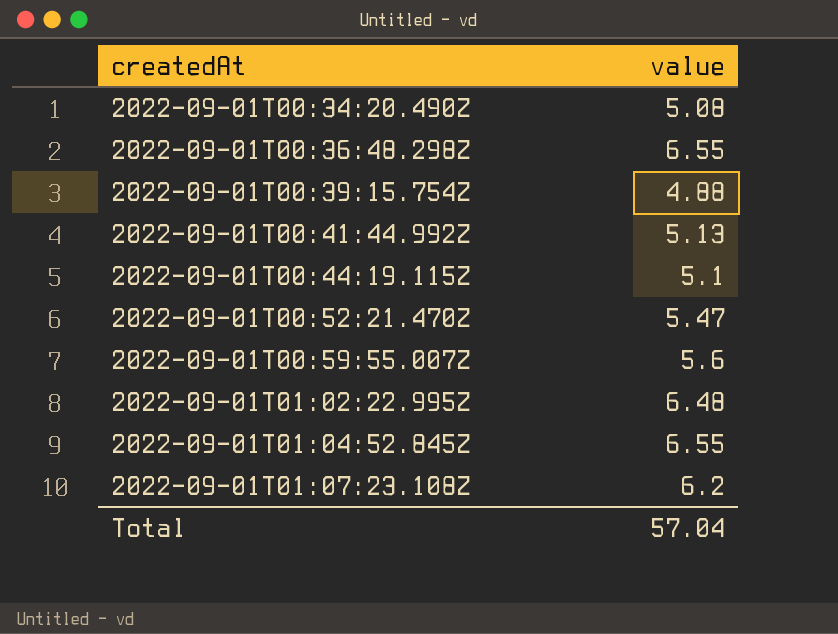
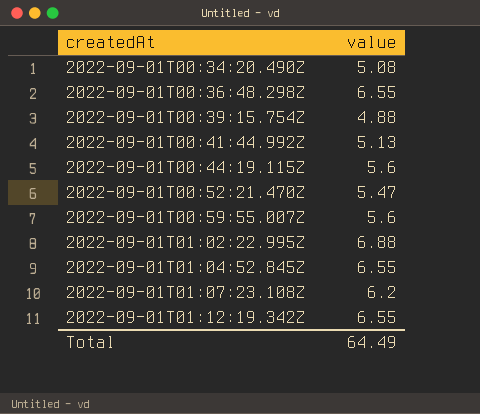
2022-09-01T00:44:19.115Z | value: 5.1 -> 5.6
2022-09-01T01:02:22.995Z | value: 6.48 -> 6.88
row 2022-09-01T01:12:19.342Z: none -> 6.55
Total | value: 57.04 -> 64.49

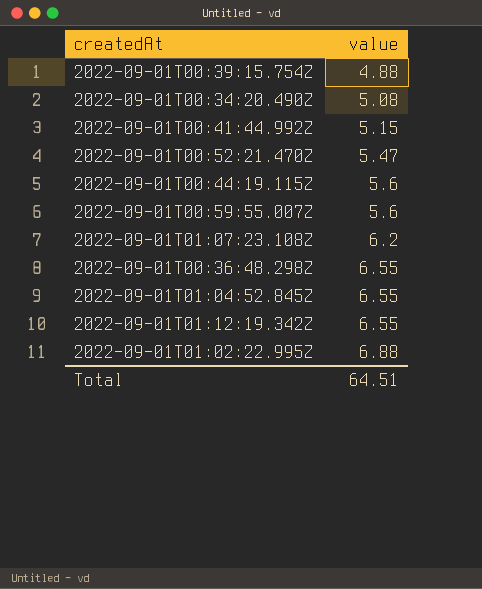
row order: createdAt ascending -> value ascending
2022-09-01T00:41:44.992Z | value: 5.13 -> 5.15
Total | value: 64.49 -> 64.51

